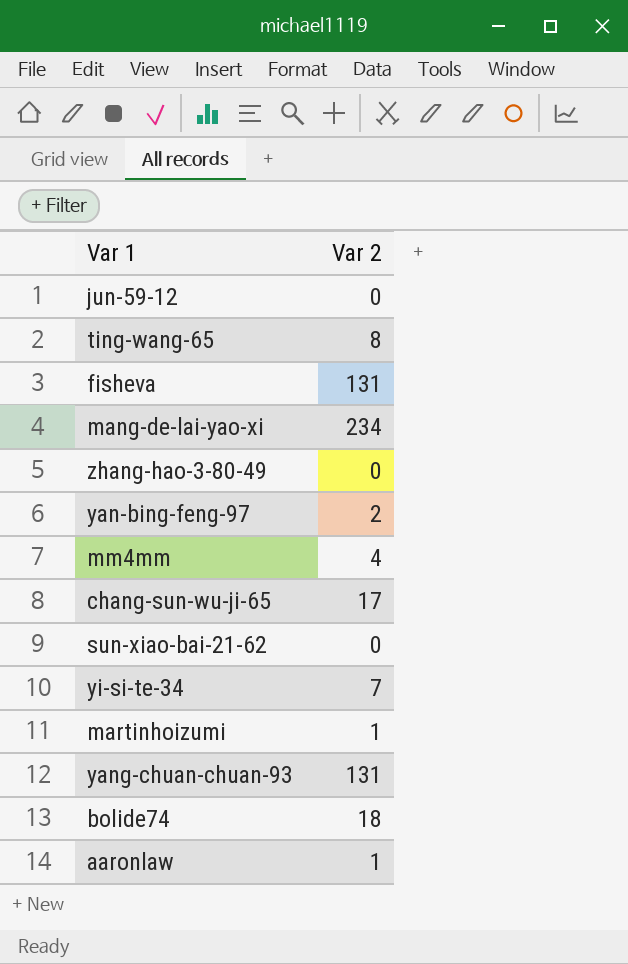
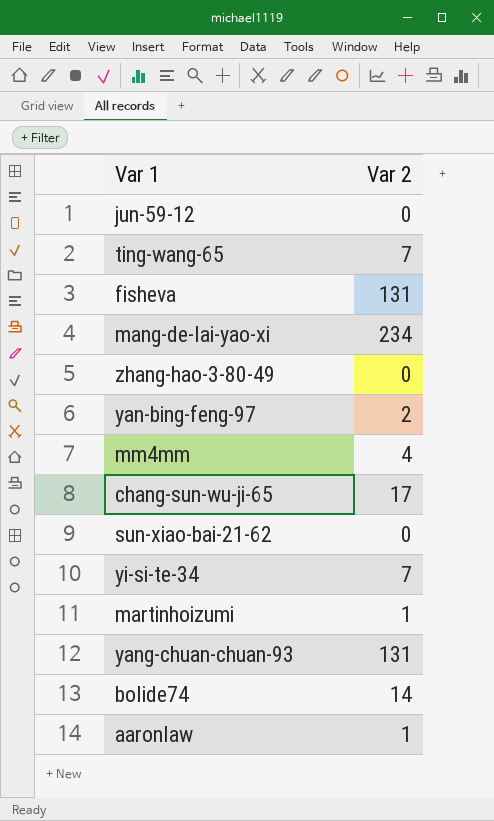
ting-wang-65 | Var 2: 8 -> 7
bolide74 | Var 2: 18 -> 14

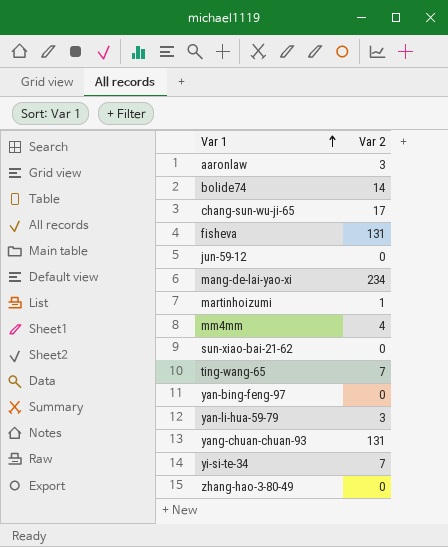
row order: none -> Var 1 ascending
aaronlaw | Var 2: 1 -> 3
yan-bing-feng-97 | Var 2: 2 -> 0
row yan-li-hua-59-79: none -> 3

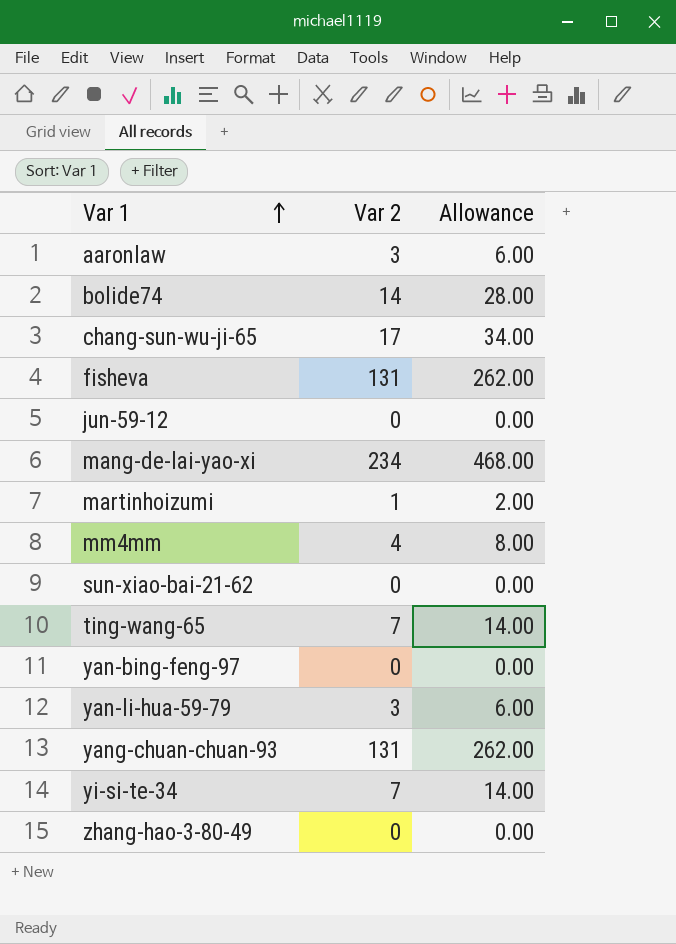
column Allowance | formula: none -> [Var 2] * 2

